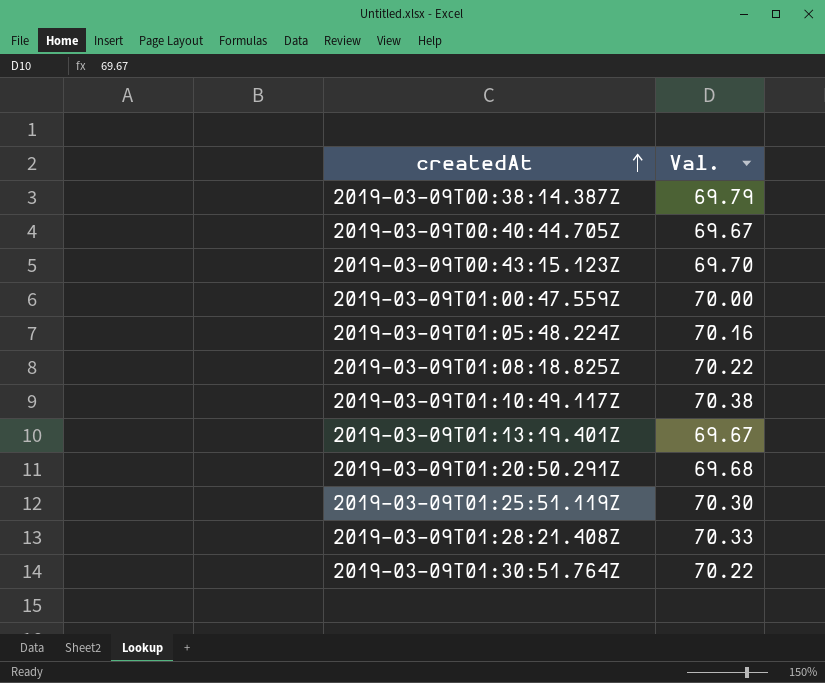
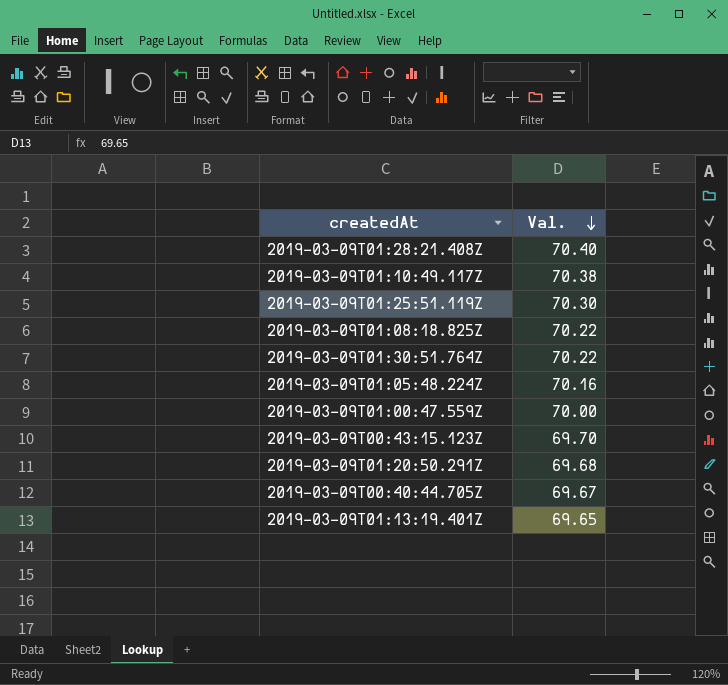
row order: createdAt ascending -> Val. descending
row 2019-03-09T00:38:14.387Z: 69.79 -> none
2019-03-09T01:28:21.408Z | Val.: 70.33 -> 70.40
2019-03-09T01:13:19.401Z | Val.: 69.67 -> 69.65

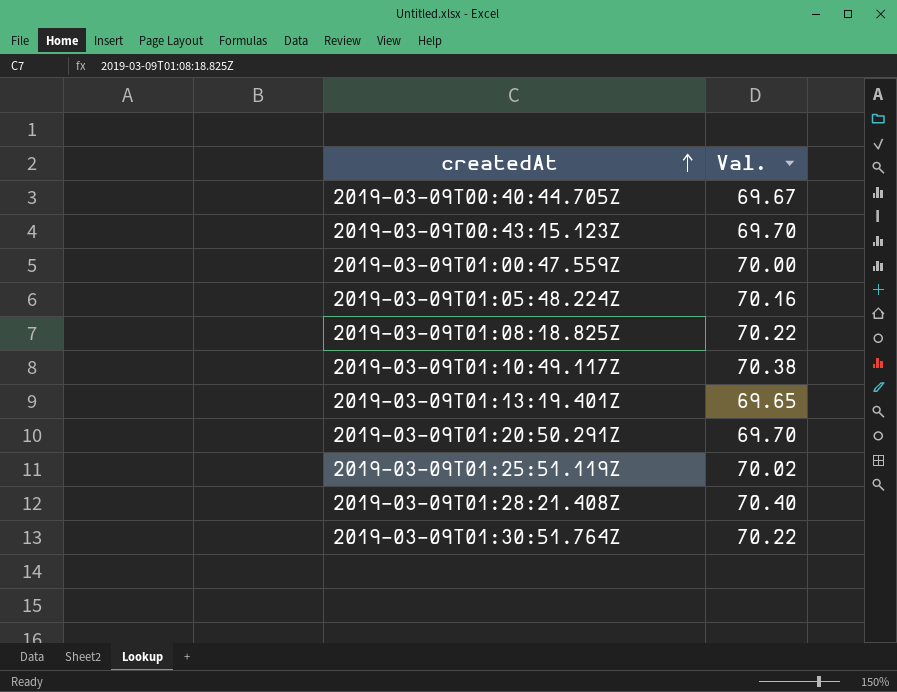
row order: Val. descending -> createdAt ascending
2019-03-09T01:20:50.291Z | Val.: 69.68 -> 69.70
2019-03-09T01:25:51.119Z | Val.: 70.30 -> 70.02

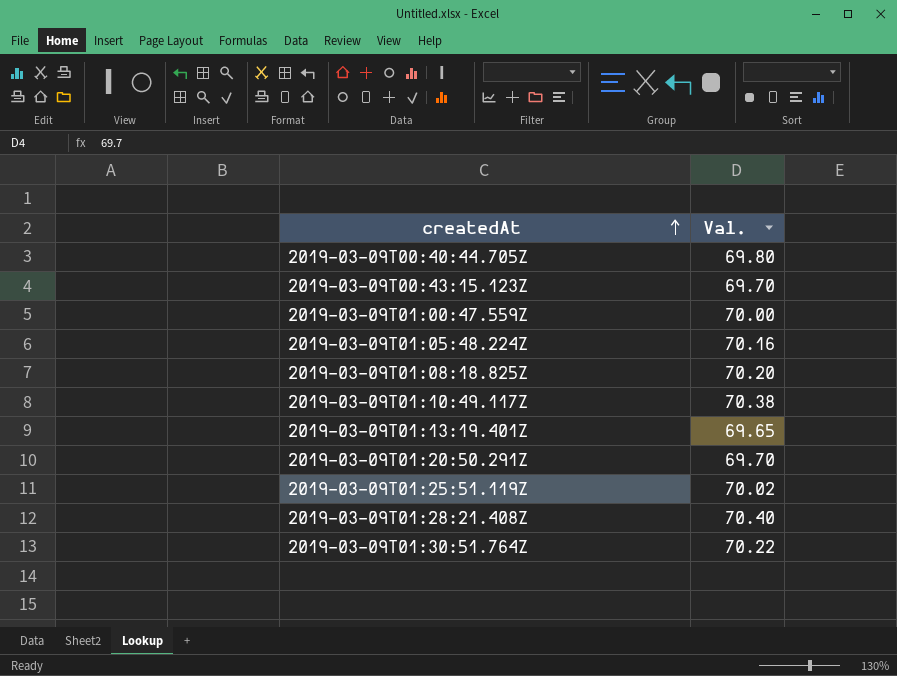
2019-03-09T00:40:44.705Z | Val.: 69.67 -> 69.80
2019-03-09T01:08:18.825Z | Val.: 70.22 -> 70.20

